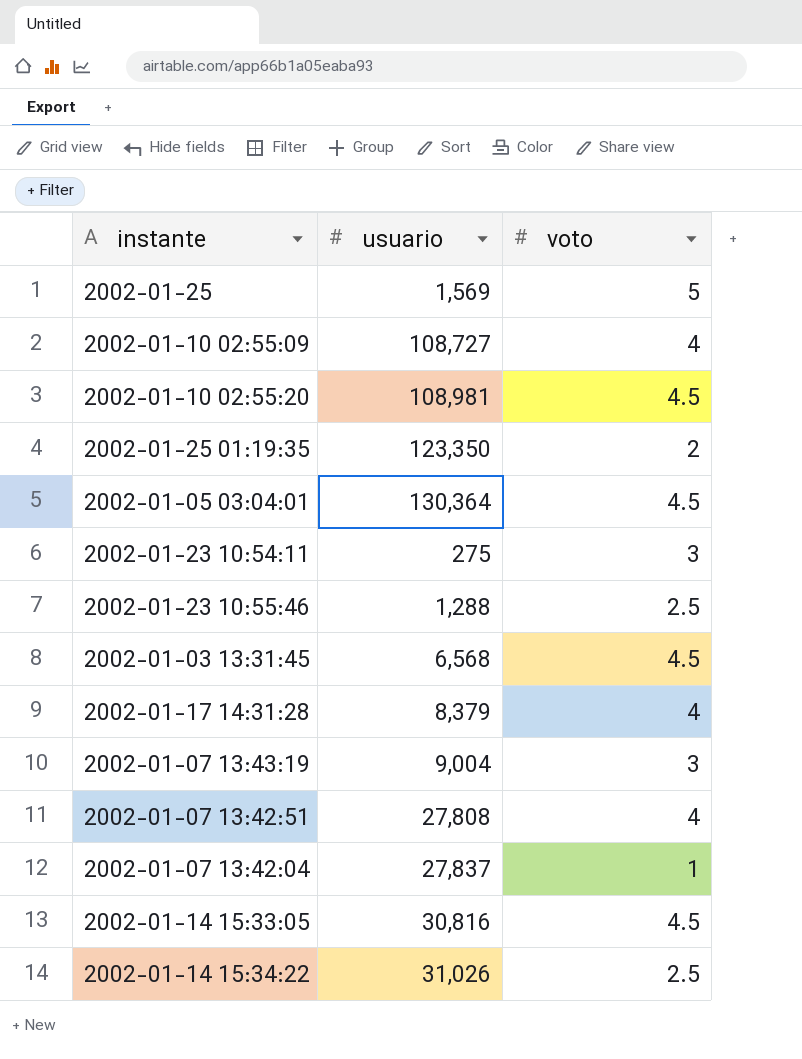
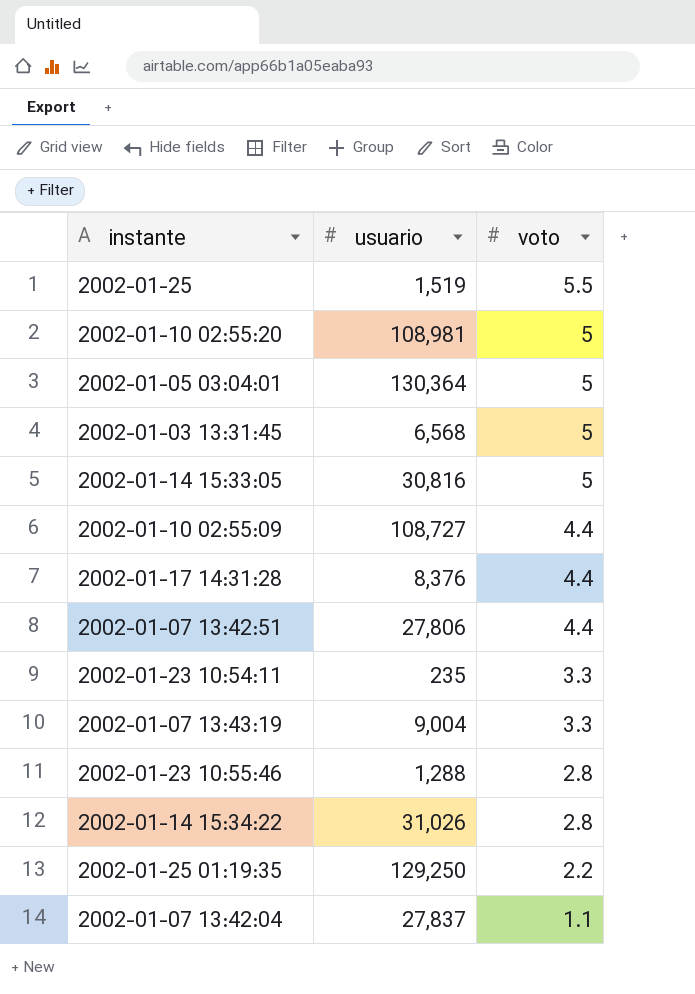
row order: none -> voto descending
2002-01-25 | usuario: 1,569 -> 1,519
2002-01-25 | voto: 5 -> 5.5
2002-01-10 02:55:20 | voto: 4.5 -> 5
2002-01-05 03:04:01 | voto: 4.5 -> 5
2002-01-03 13:31:45 | voto: 4.5 -> 5
2002-01-14 15:33:05 | voto: 4.5 -> 5
2002-01-10 02:55:09 | voto: 4 -> 4.4
2002-01-17 14:31:28 | usuario: 8,379 -> 8,376
2002-01-17 14:31:28 | voto: 4 -> 4.4
2002-01-07 13:42:51 | usuario: 27,808 -> 27,806
2002-01-07 13:42:51 | voto: 4 -> 4.4
2002-01-23 10:54:11 | usuario: 275 -> 235
2002-01-23 10:54:11 | voto: 3 -> 3.3
2002-01-07 13:43:19 | voto: 3 -> 3.3
2002-01-23 10:55:46 | voto: 2.5 -> 2.8
2002-01-14 15:34:22 | voto: 2.5 -> 2.8
2002-01-25 01:19:35 | usuario: 123,350 -> 129,250
2002-01-25 01:19:35 | voto: 2 -> 2.2
2002-01-07 13:42:04 | voto: 1 -> 1.1

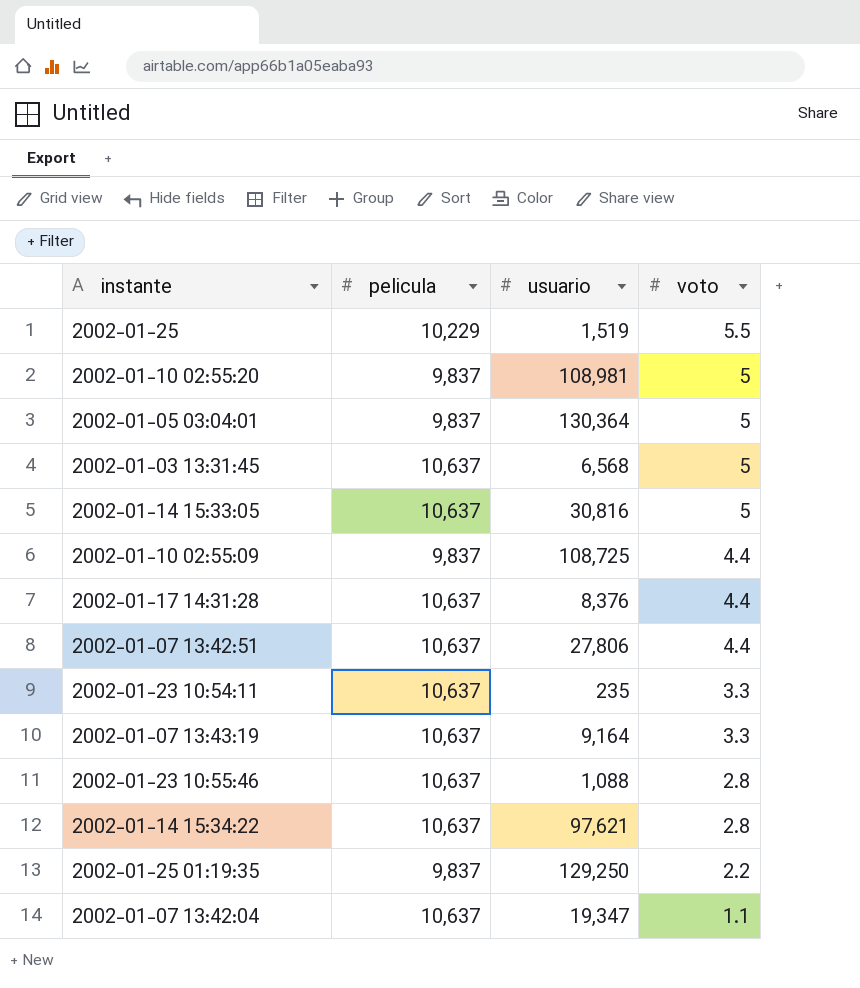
column pelicula | position: none -> 2
2002-01-10 02:55:09 | usuario: 108,727 -> 108,725
2002-01-07 13:43:19 | usuario: 9,004 -> 9,164
2002-01-23 10:55:46 | usuario: 1,288 -> 1,088
2002-01-14 15:34:22 | usuario: 31,026 -> 97,621
2002-01-07 13:42:04 | usuario: 27,837 -> 19,347

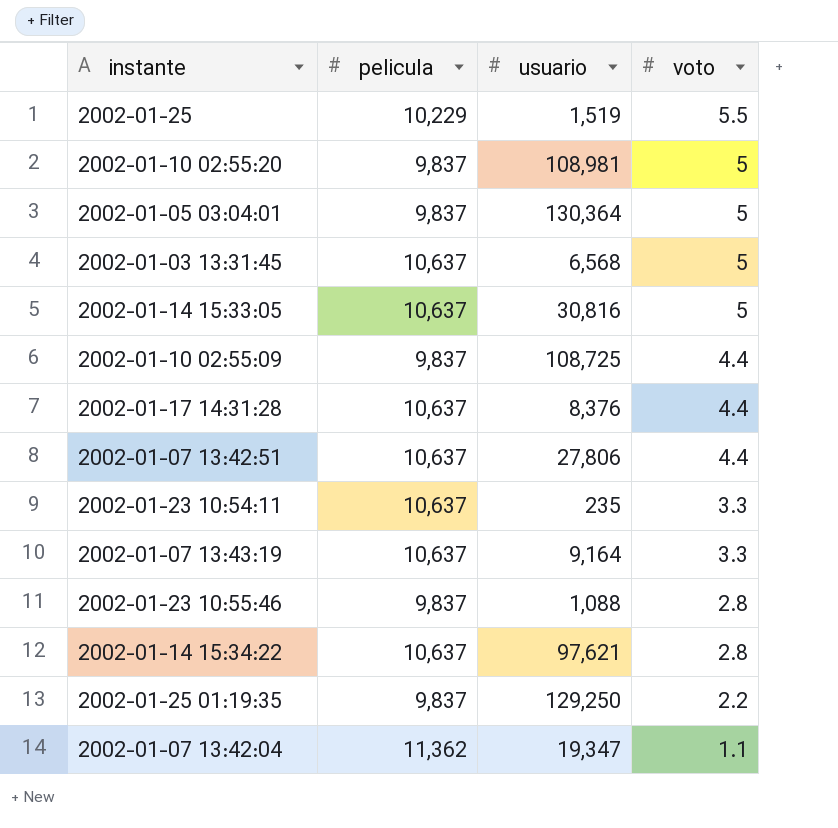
2002-01-23 10:55:46 | pelicula: 10,637 -> 9,837
2002-01-07 13:42:04 | pelicula: 10,637 -> 11,362

